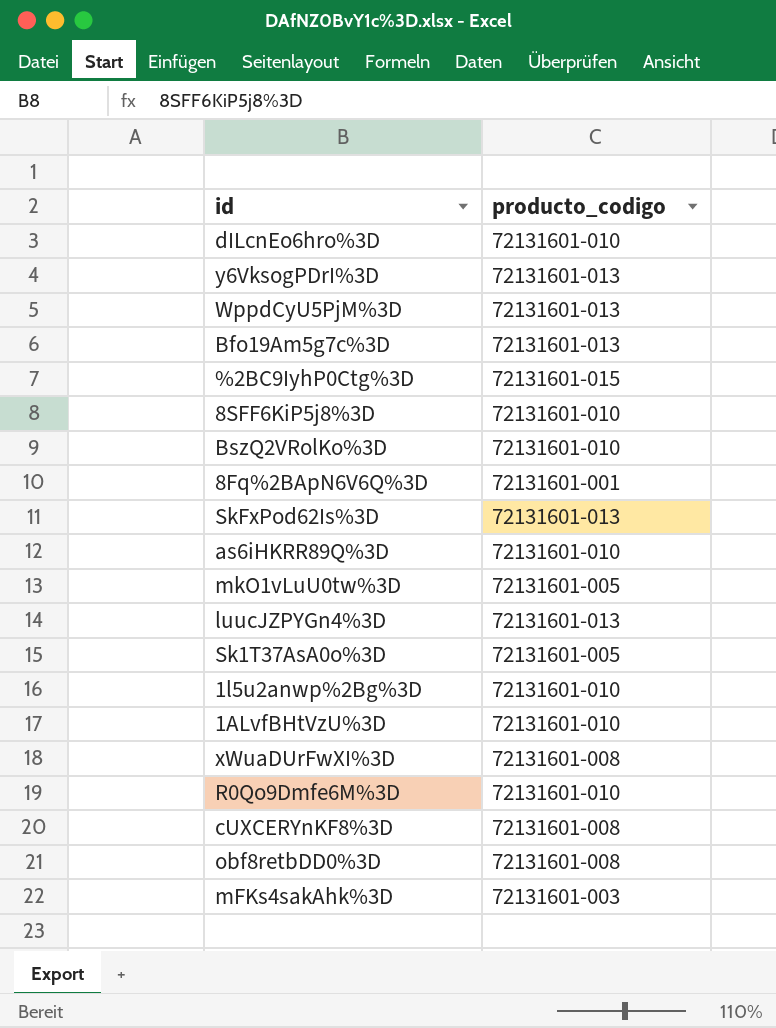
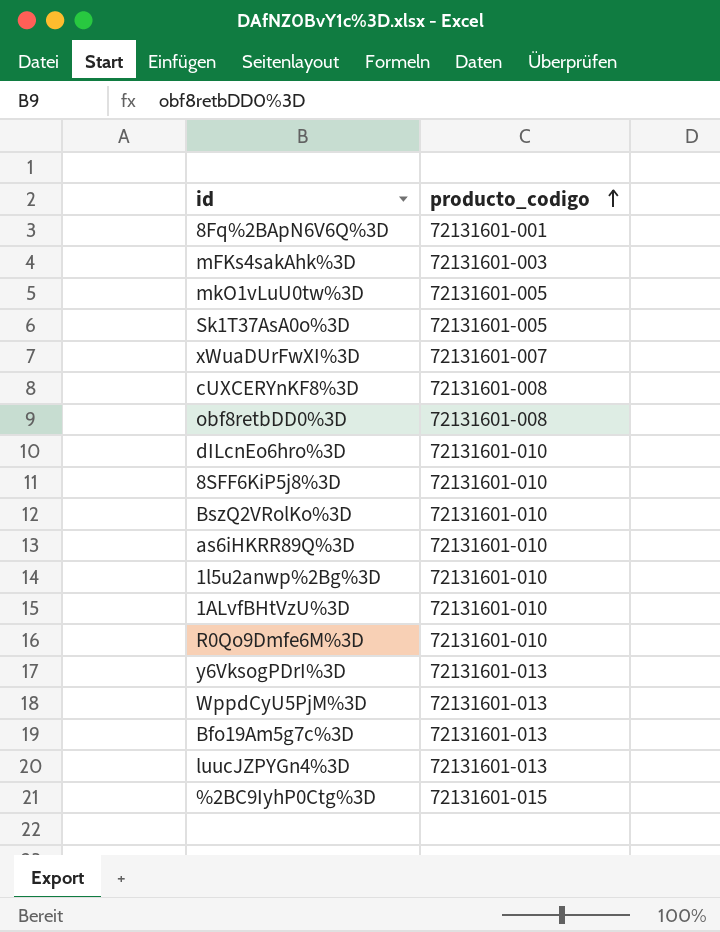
row order: none -> producto_codigo ascending
row SkFxPod62Is%3D: 72131601-013 -> none
xWuaDUrFwXI%3D | producto_codigo: 72131601-008 -> 72131601-007

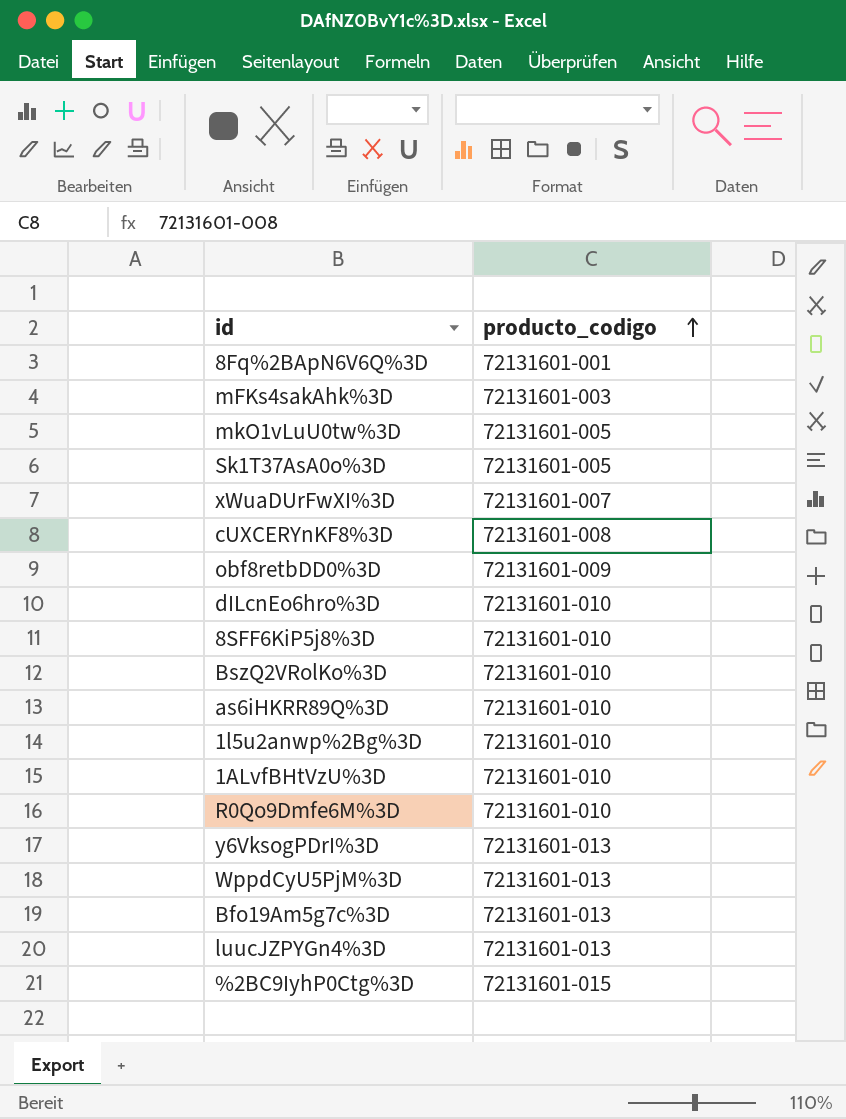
obf8retbDD0%3D | producto_codigo: 72131601-008 -> 72131601-009

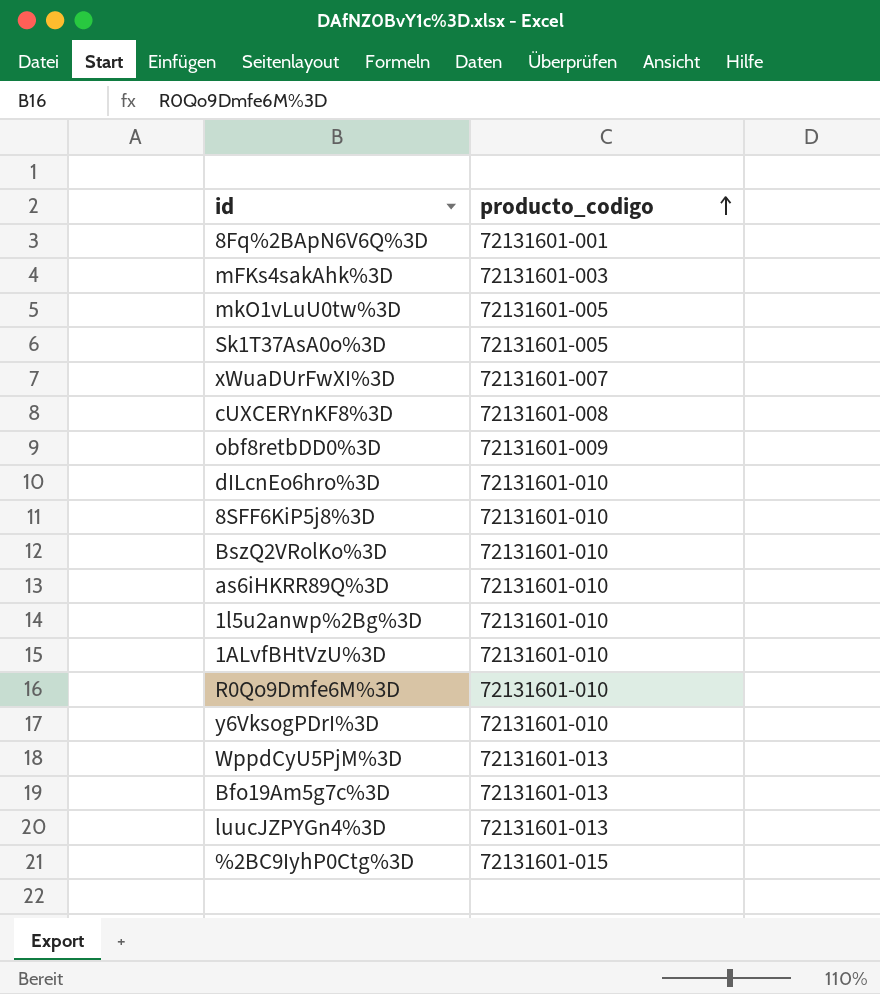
y6VksogPDrI%3D | producto_codigo: 72131601-013 -> 72131601-010

